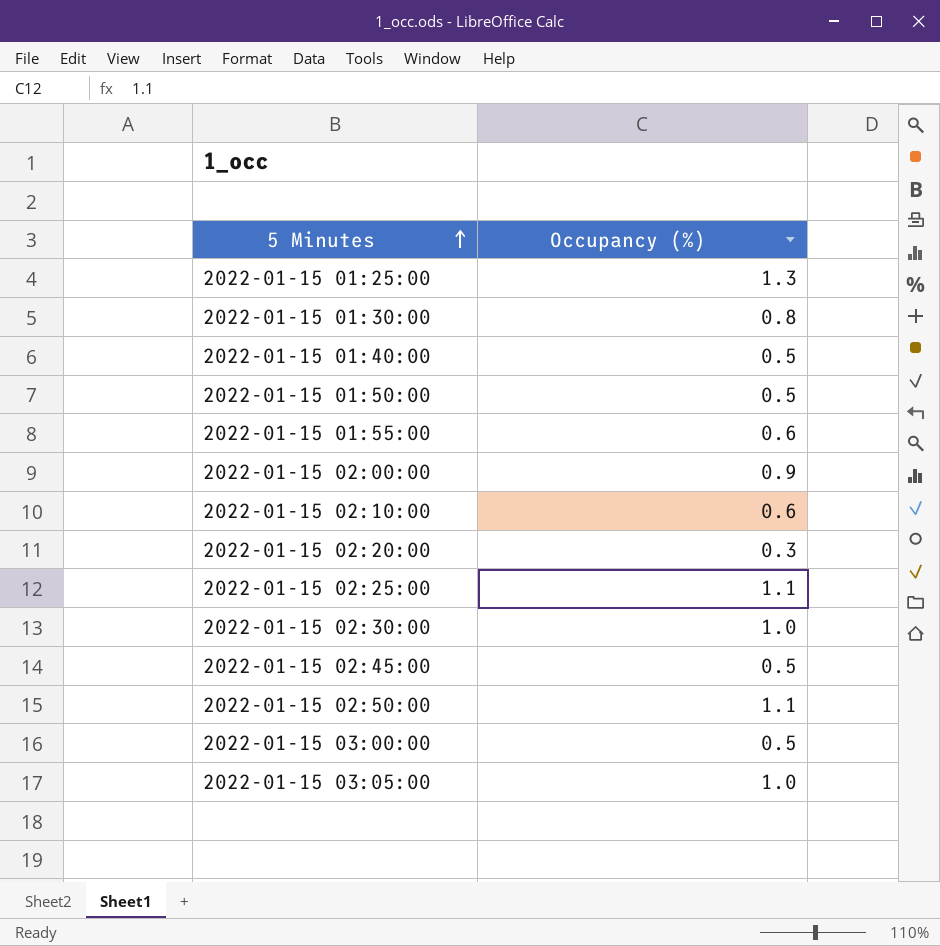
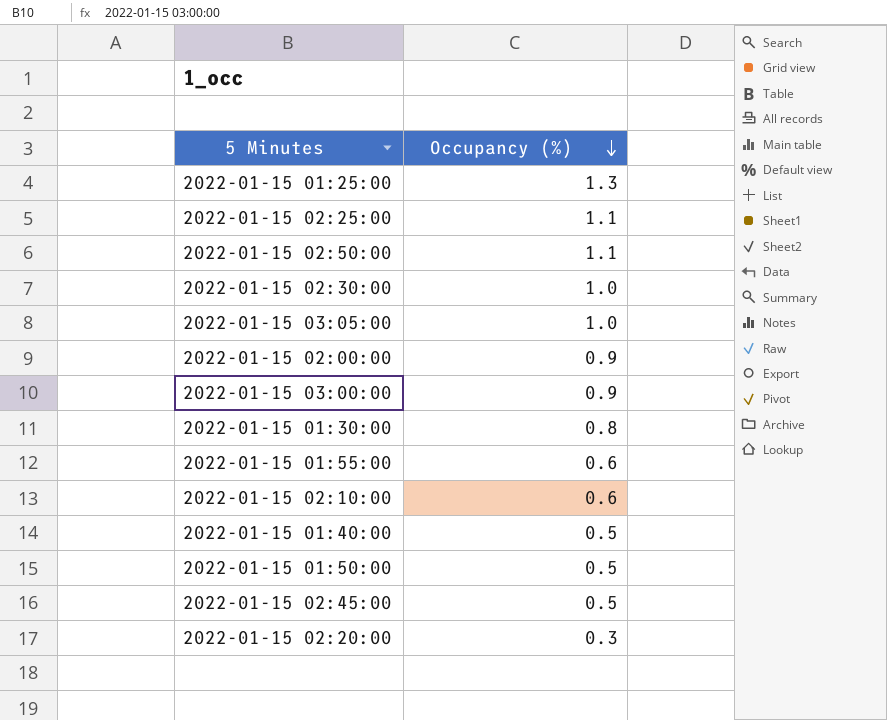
row order: 5 Minutes ascending -> Occupancy (%) descending
2022-01-15 03:00:00 | Occupancy (%): 0.5 -> 0.9

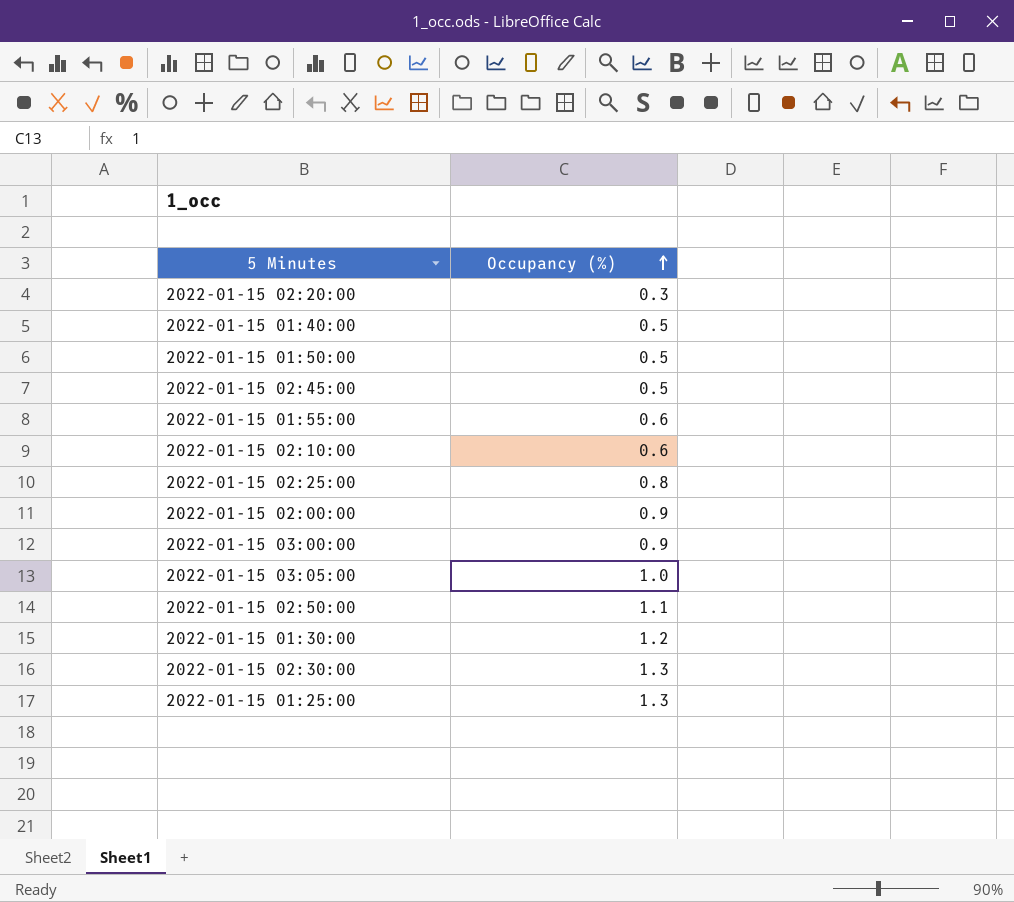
row order: Occupancy (%) descending -> Occupancy (%) ascending
2022-01-15 02:25:00 | Occupancy (%): 1.1 -> 0.8
2022-01-15 01:30:00 | Occupancy (%): 0.8 -> 1.2
2022-01-15 02:30:00 | Occupancy (%): 1.0 -> 1.3

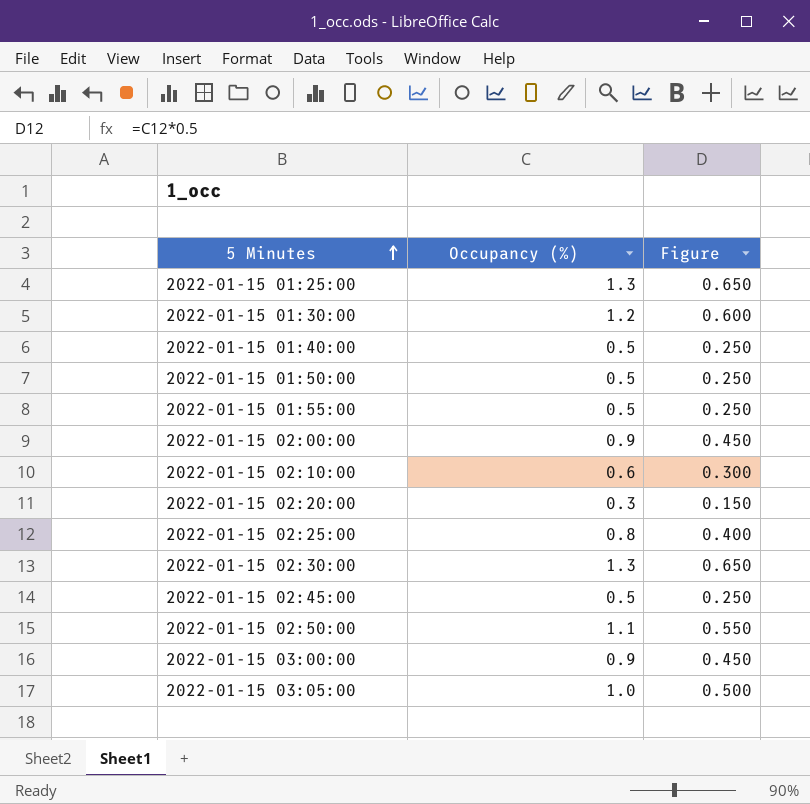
row order: Occupancy (%) ascending -> 5 Minutes ascending
column Figure | formula: none -> [Occupancy (%)] * 0.5
2022-01-15 01:55:00 | Occupancy (%): 0.6 -> 0.5

